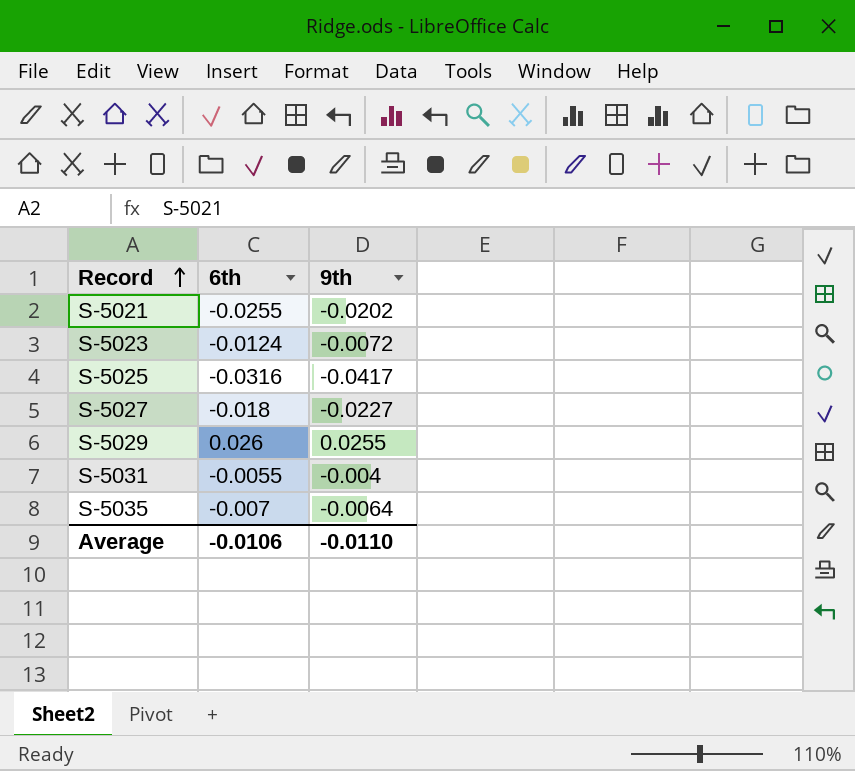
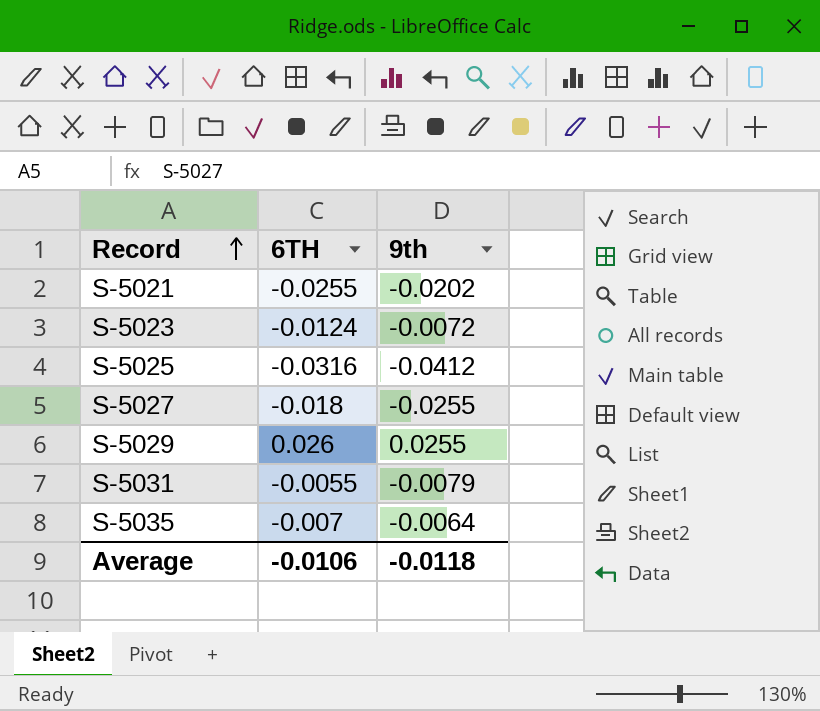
column name: 6th -> 6TH
S-5025 | 9th: -0.0417 -> -0.0412
S-5027 | 9th: -0.0227 -> -0.0255
S-5031 | 9th: -0.004 -> -0.0079
Average | 9th: -0.0110 -> -0.0118

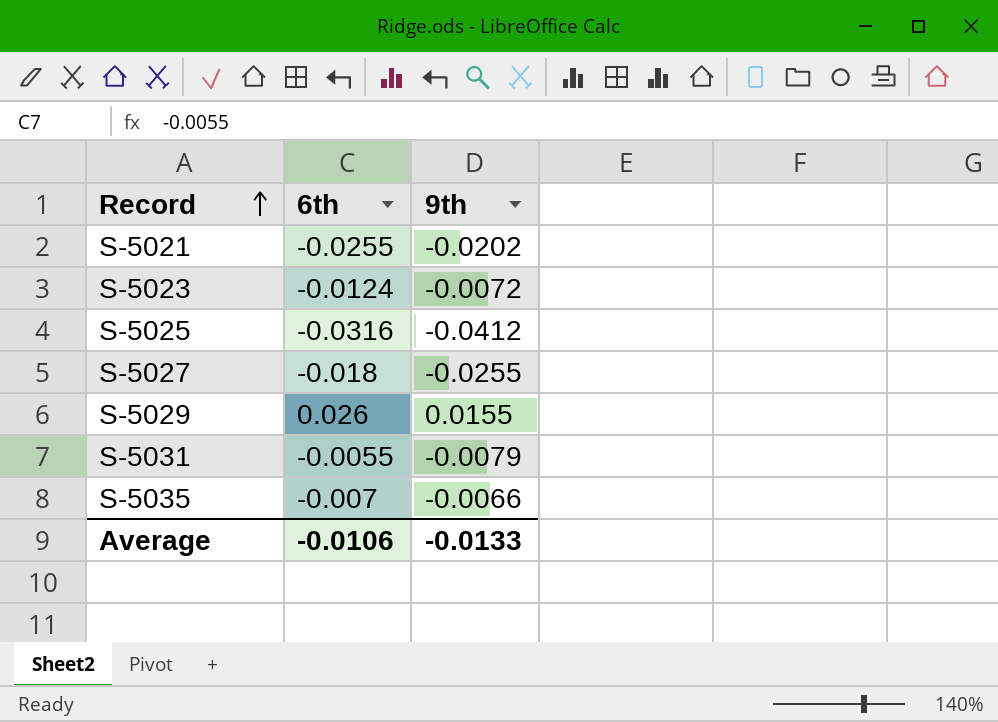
column name: 6TH -> 6th
S-5029 | 9th: 0.0255 -> 0.0155
S-5035 | 9th: -0.0064 -> -0.0066
Average | 9th: -0.0118 -> -0.0133

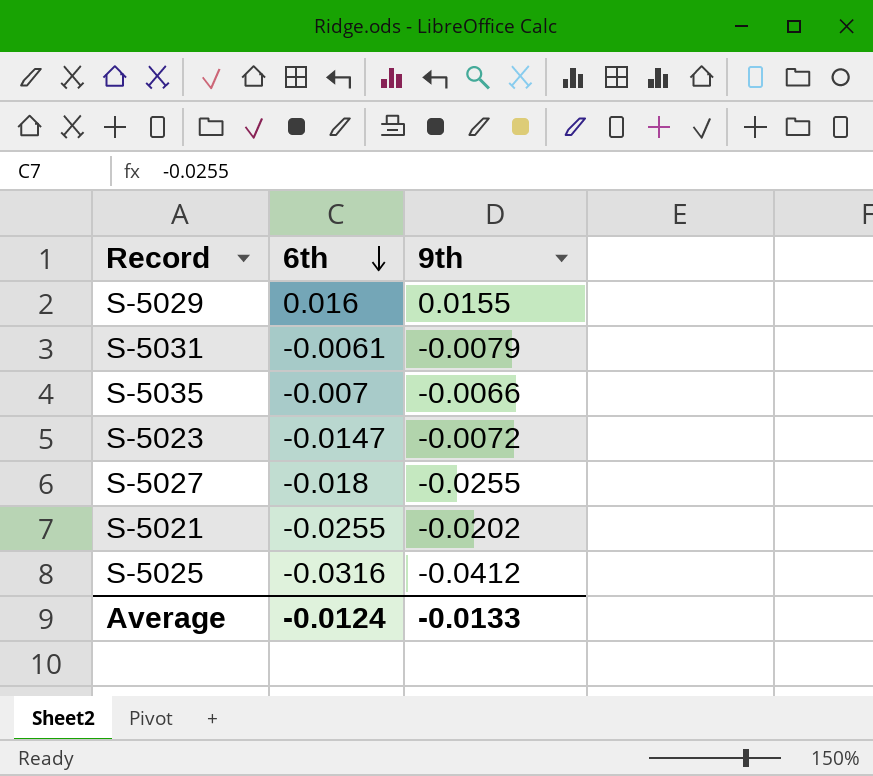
row order: Record ascending -> 6th descending
S-5029 | 6th: 0.026 -> 0.016
S-5031 | 6th: -0.0055 -> -0.0061
S-5023 | 6th: -0.0124 -> -0.0147
Average | 6th: -0.0106 -> -0.0124

